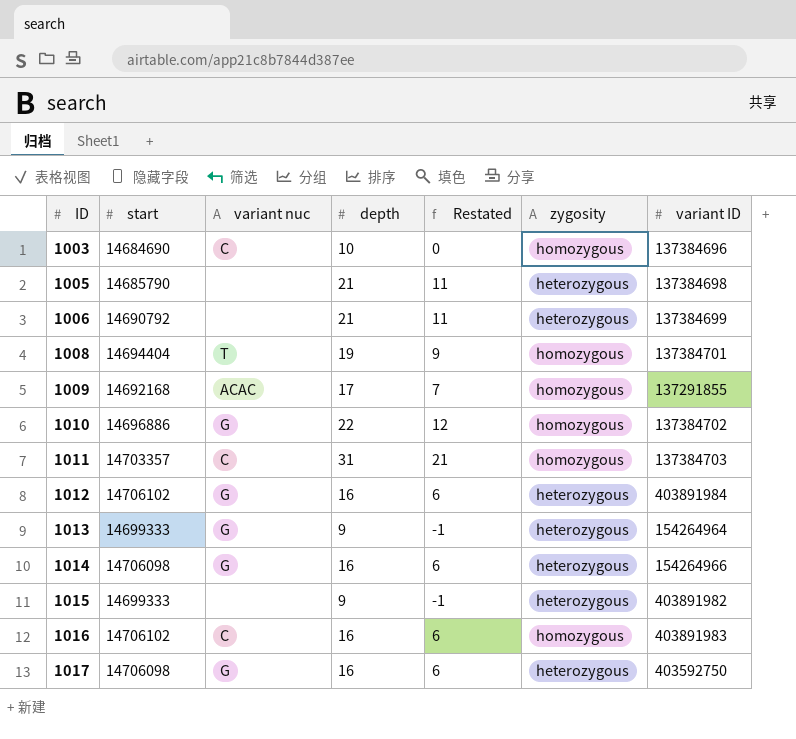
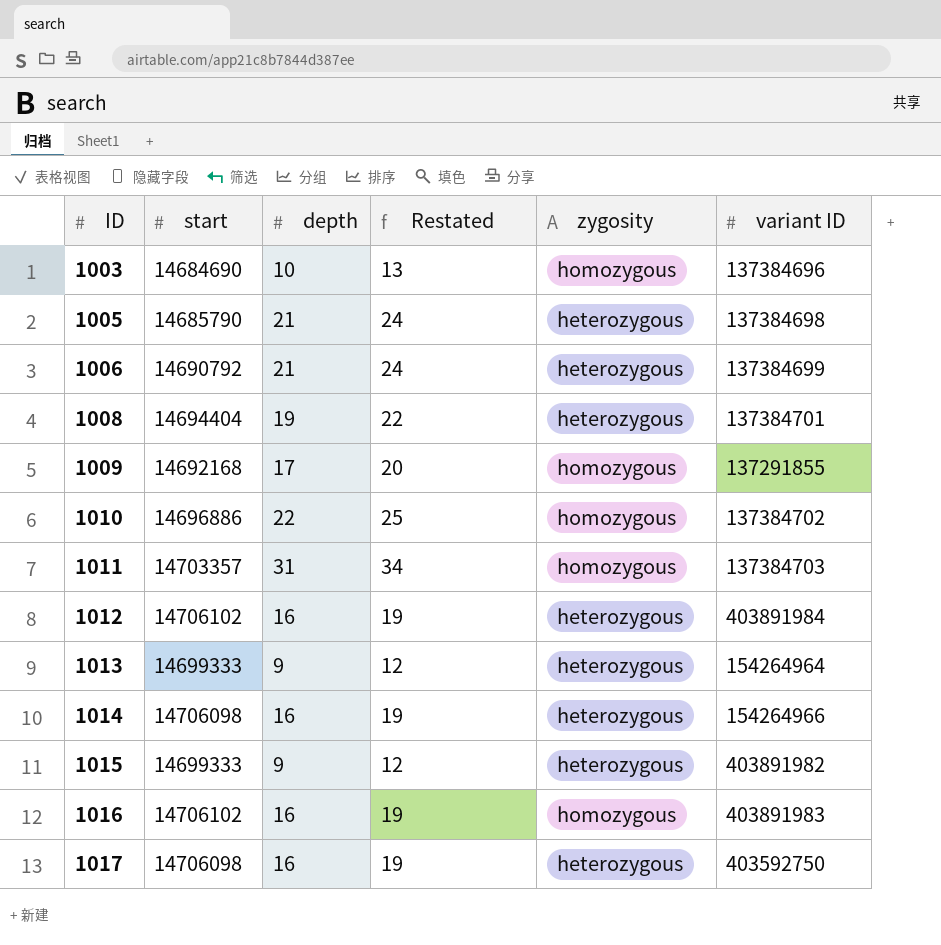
column variant nuc | position: 3 -> none
column Restated | formula: [depth] - 10 -> [depth] + 3
1008 | zygosity: homozygous -> heterozygous

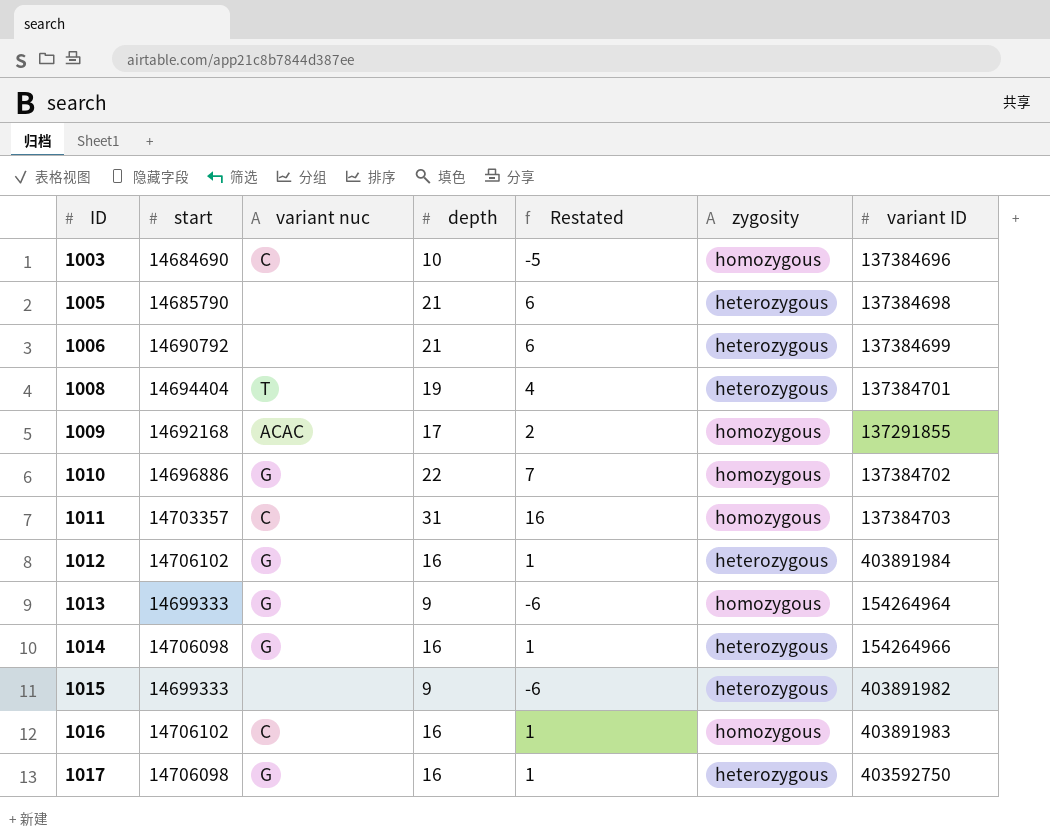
column variant nuc | position: none -> 3
column Restated | formula: [depth] + 3 -> [depth] - 15
1013 | zygosity: heterozygous -> homozygous

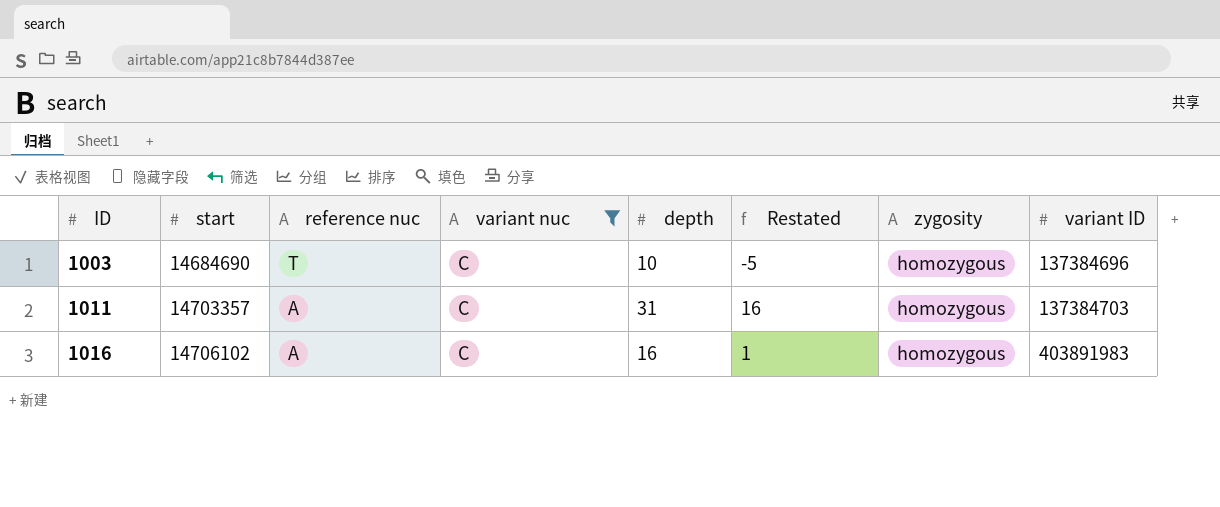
filter: none -> variant nuc = C
column reference nuc | position: none -> 3

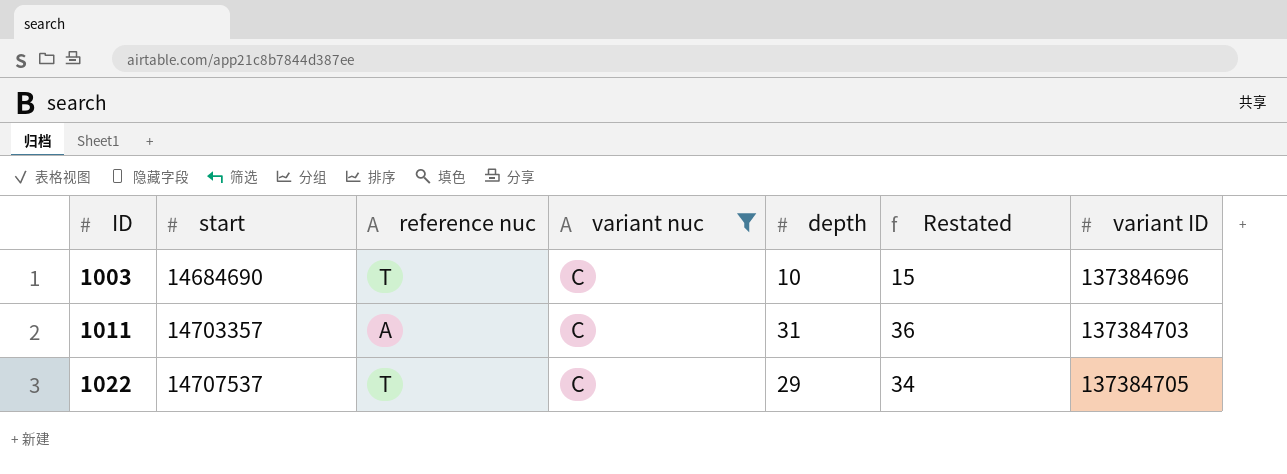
column zygosity | position: 7 -> none
column Restated | formula: [depth] - 15 -> [depth] + 5
row 1016: 14706102 | A | C | 16 | 1 | homozygous | 403891983 -> none
row 1022: none -> 14707537 | T | C | 29 | 34 | 137384705

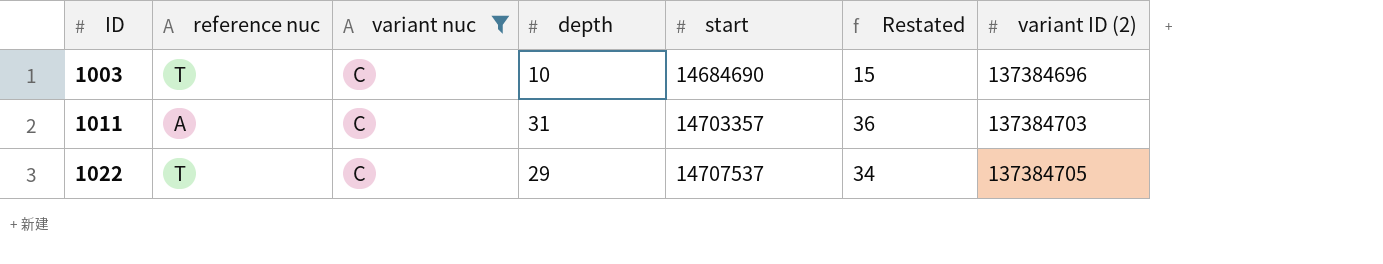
column start | position: 2 -> 5
column name: variant ID -> variant ID (2)

